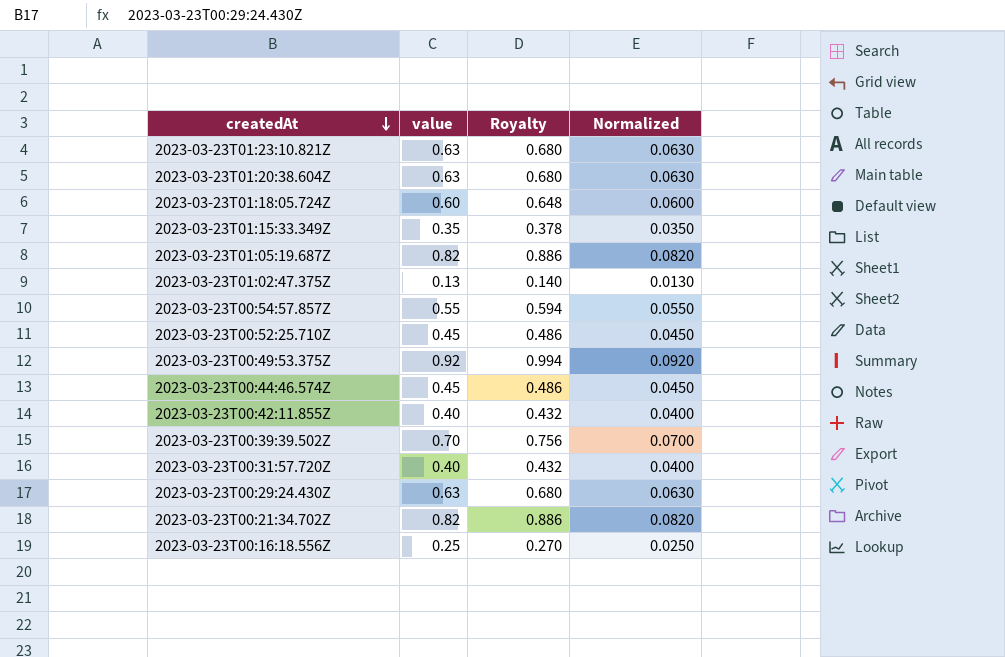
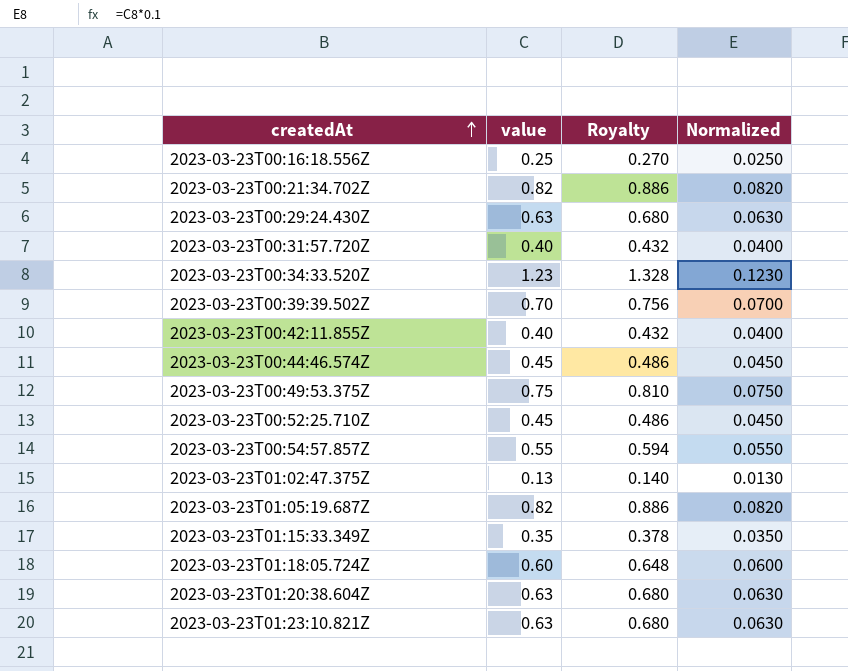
row order: createdAt descending -> createdAt ascending
row 2023-03-23T00:34:33.520Z: none -> 1.23 | 1.328 | 0.1230
2023-03-23T00:49:53.375Z | value: 0.92 -> 0.75
2023-03-23T00:49:53.375Z | Royalty: 0.994 -> 0.810
2023-03-23T00:49:53.375Z | Normalized: 0.0920 -> 0.0750

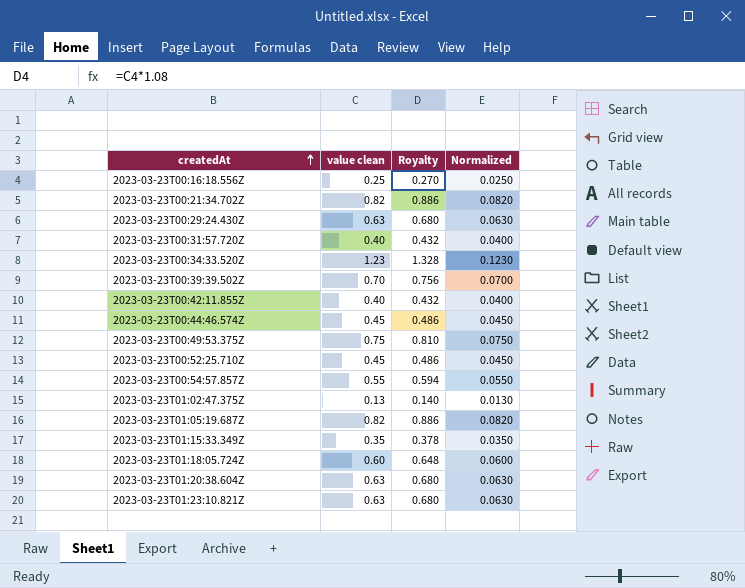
column name: value -> value clean

